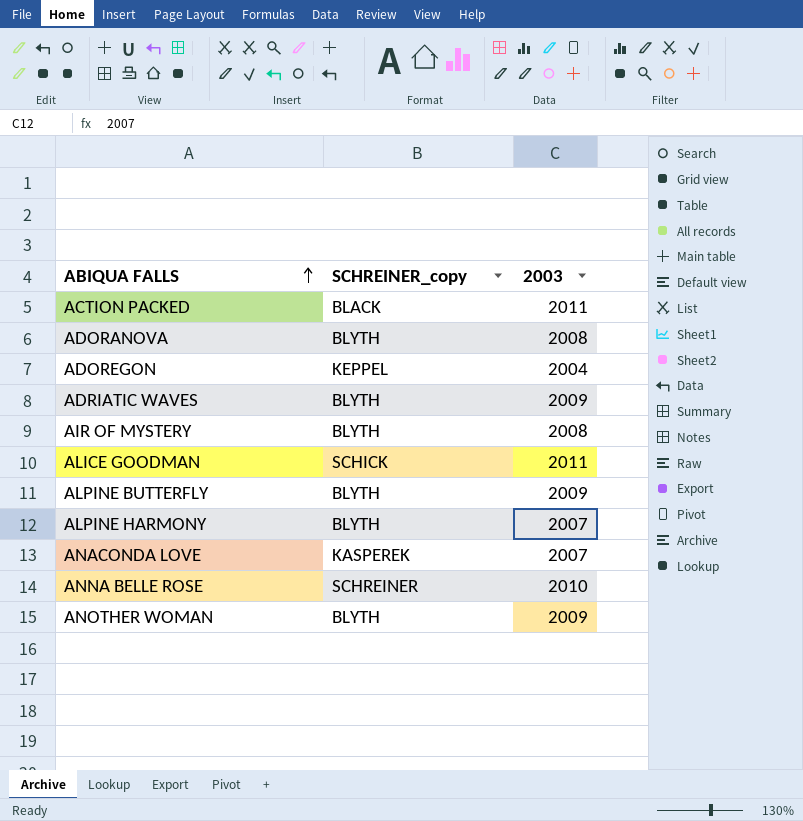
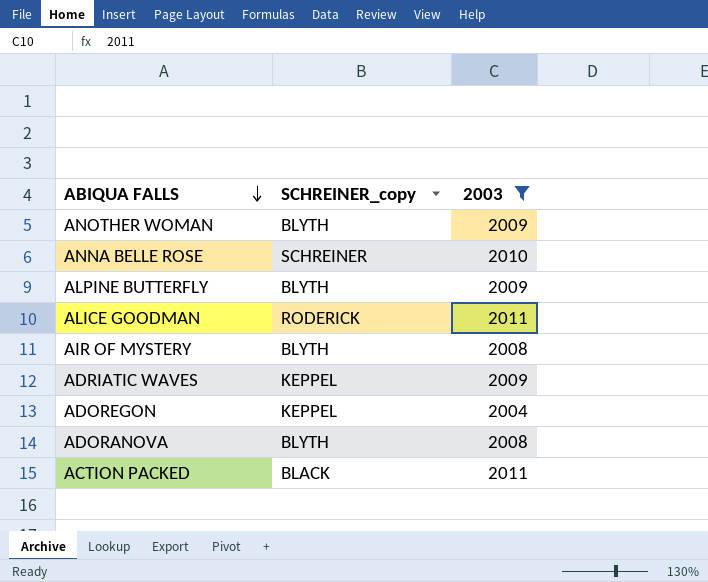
filter: none -> 2003 != 2007
row order: ABIQUA FALLS ascending -> ABIQUA FALLS descending
ALICE GOODMAN | SCHREINER_copy: SCHICK -> RODERICK
ADRIATIC WAVES | SCHREINER_copy: BLYTH -> KEPPEL

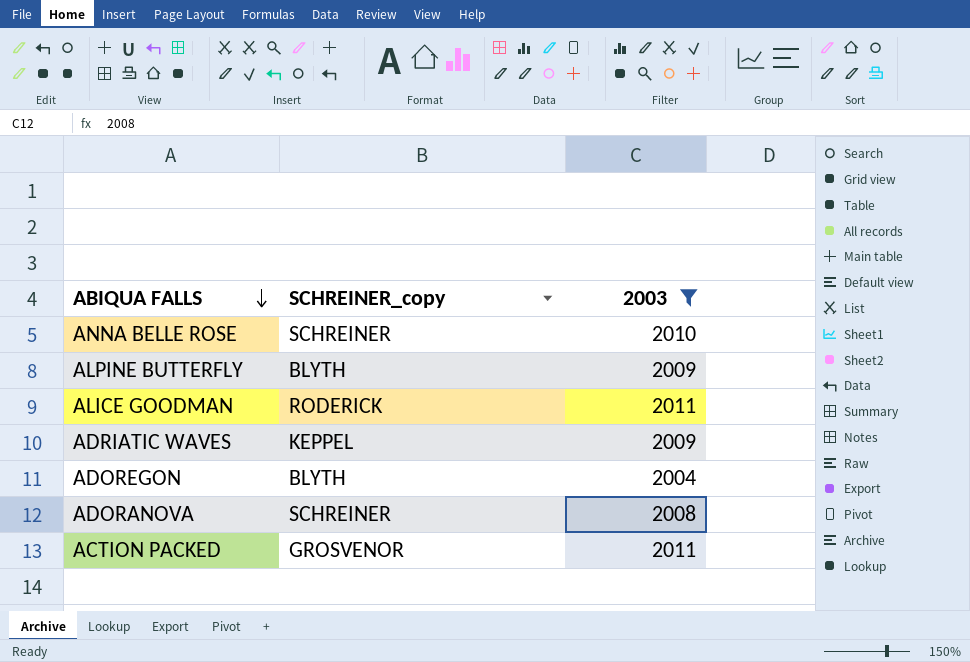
row ANOTHER WOMAN: BLYTH | 2009 -> none
row AIR OF MYSTERY: BLYTH | 2008 -> none
ADOREGON | SCHREINER_copy: KEPPEL -> BLYTH
ADORANOVA | SCHREINER_copy: BLYTH -> SCHREINER
ACTION PACKED | SCHREINER_copy: BLACK -> GROSVENOR

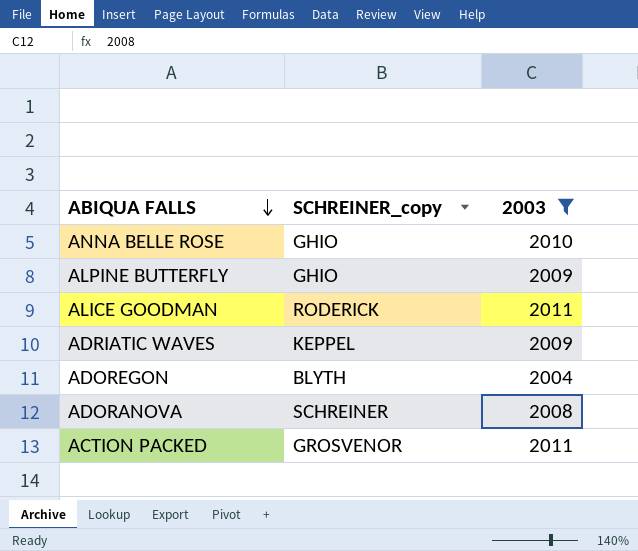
ANNA BELLE ROSE | SCHREINER_copy: SCHREINER -> GHIO
ALPINE BUTTERFLY | SCHREINER_copy: BLYTH -> GHIO

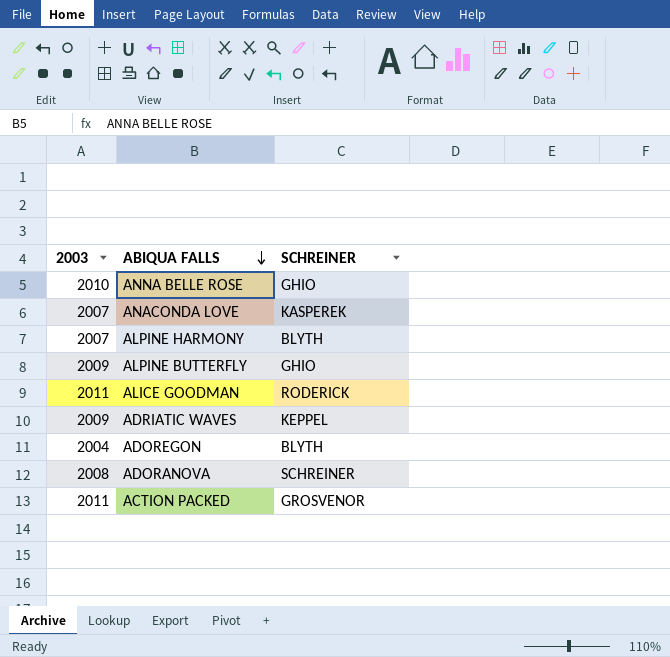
filter: 2003 != 2007 -> none
column 2003 | position: 3 -> 1
column name: SCHREINER_copy -> SCHREINER

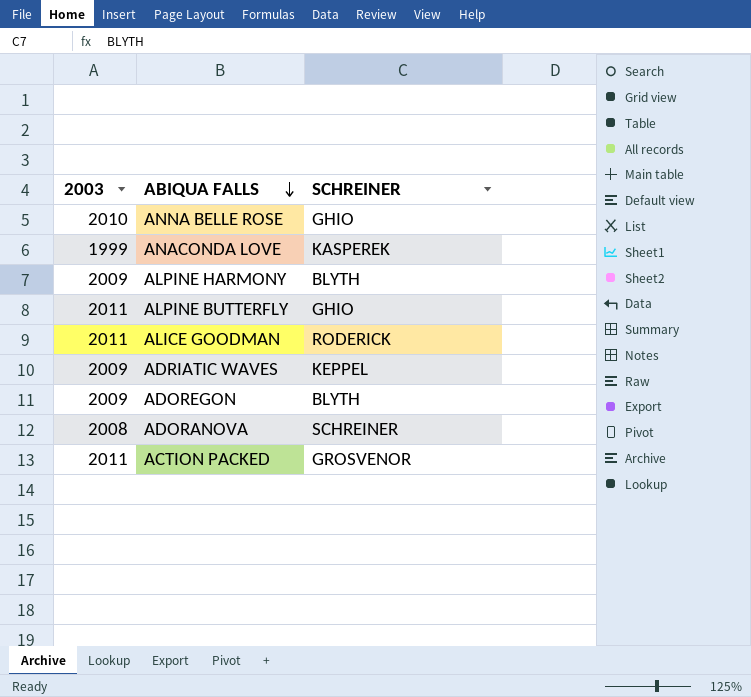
ANACONDA LOVE | 2003: 2007 -> 1999
ALPINE HARMONY | 2003: 2007 -> 2009
ALPINE BUTTERFLY | 2003: 2009 -> 2011
ADOREGON | 2003: 2004 -> 2009

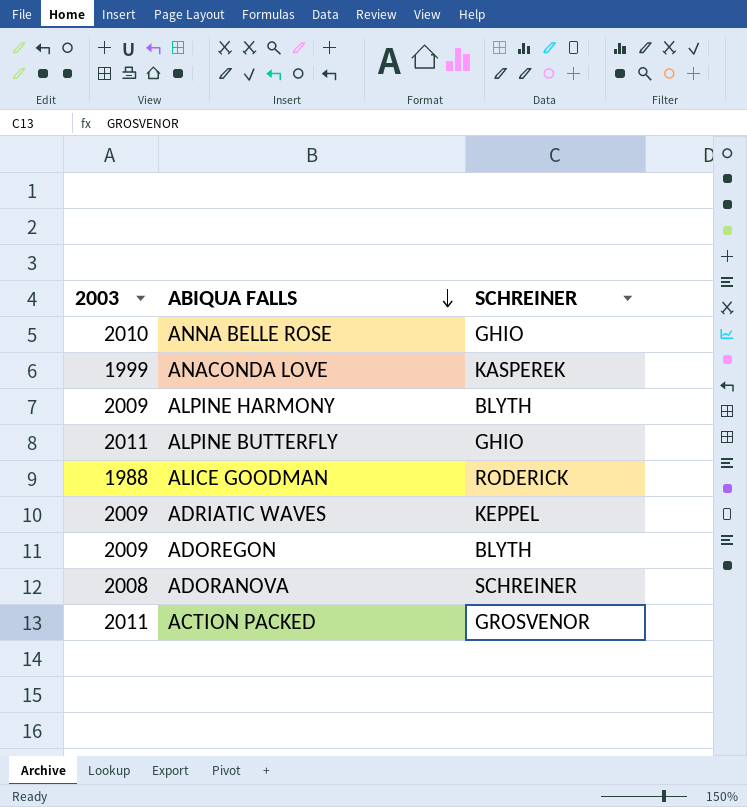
ALICE GOODMAN | 2003: 2011 -> 1988

